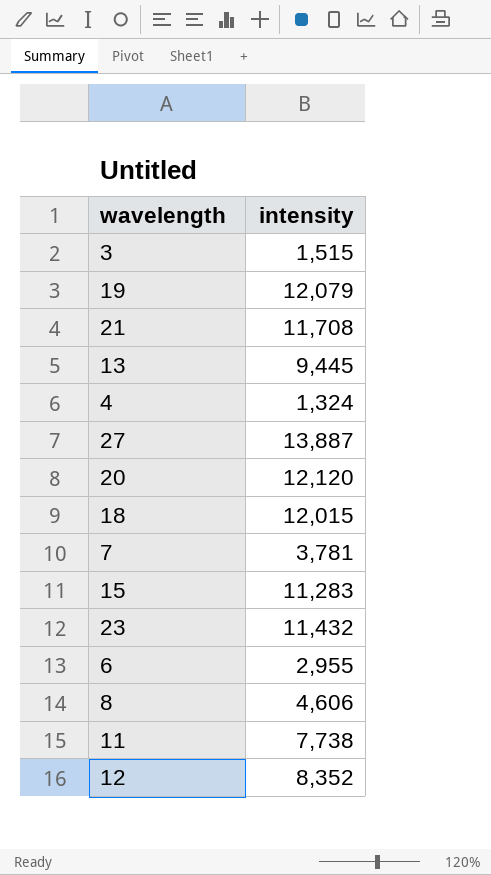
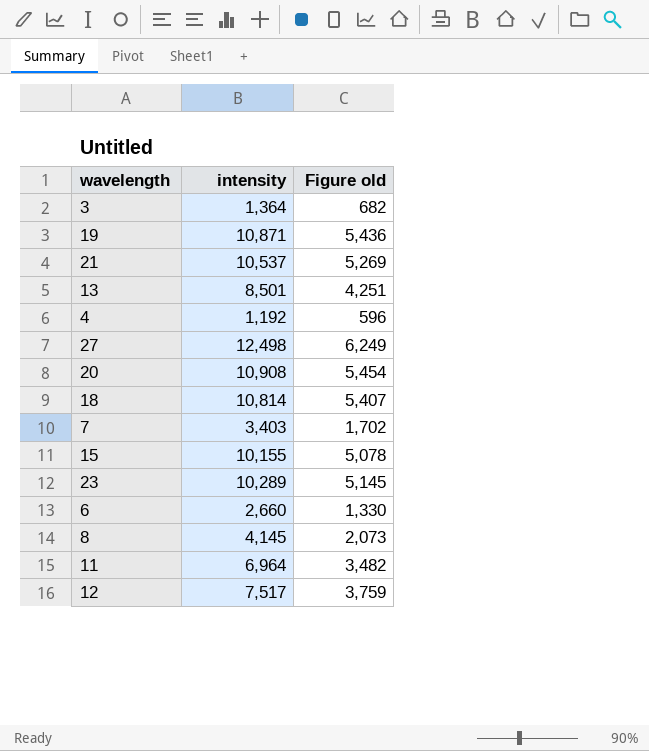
column Figure old | formula: none -> [intensity] * 0.5
3 | intensity: 1,515 -> 1,364
19 | intensity: 12,079 -> 10,871
21 | intensity: 11,708 -> 10,537
13 | intensity: 9,445 -> 8,501
4 | intensity: 1,324 -> 1,192
27 | intensity: 13,887 -> 12,498
20 | intensity: 12,120 -> 10,908
18 | intensity: 12,015 -> 10,814
7 | intensity: 3,781 -> 3,403
15 | intensity: 11,283 -> 10,155
23 | intensity: 11,432 -> 10,289
6 | intensity: 2,955 -> 2,660
8 | intensity: 4,606 -> 4,145
11 | intensity: 7,738 -> 6,964
12 | intensity: 8,352 -> 7,517

